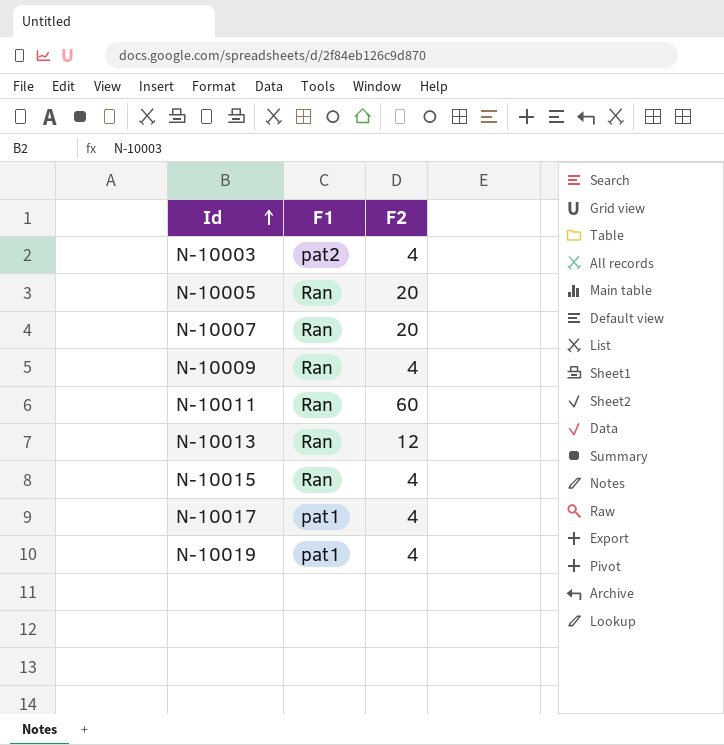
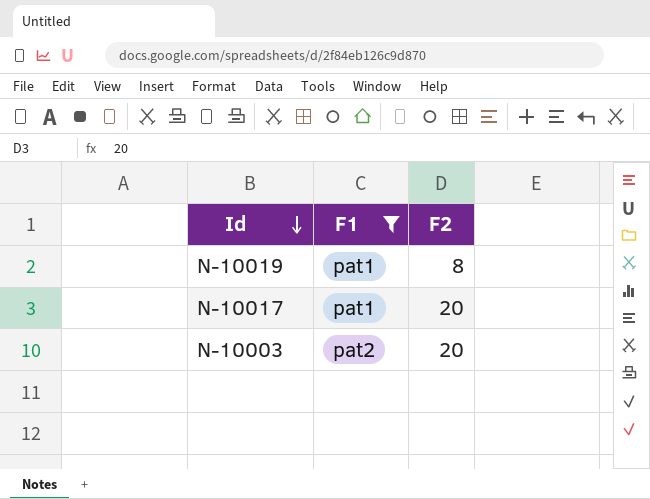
filter: none -> F1 != Ran
row order: Id ascending -> Id descending
N-10019 | F2: 4 -> 8
N-10017 | F2: 4 -> 20
N-10003 | F2: 4 -> 20

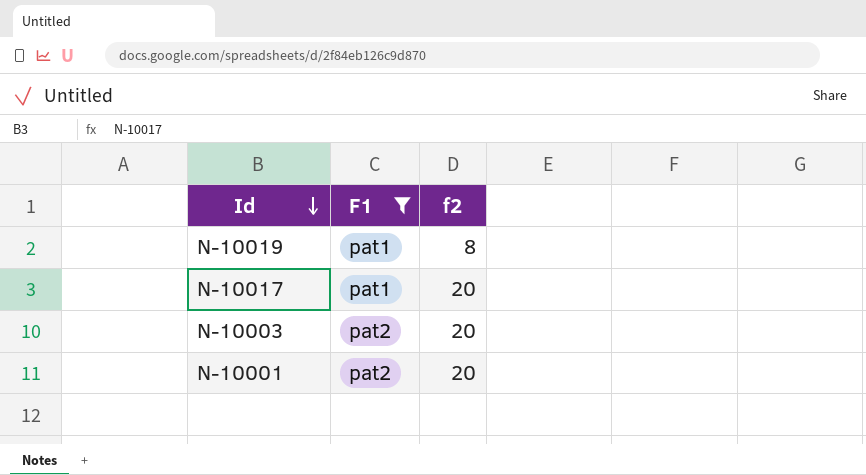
column name: F2 -> f2
row N-10001: none -> pat2 | 20

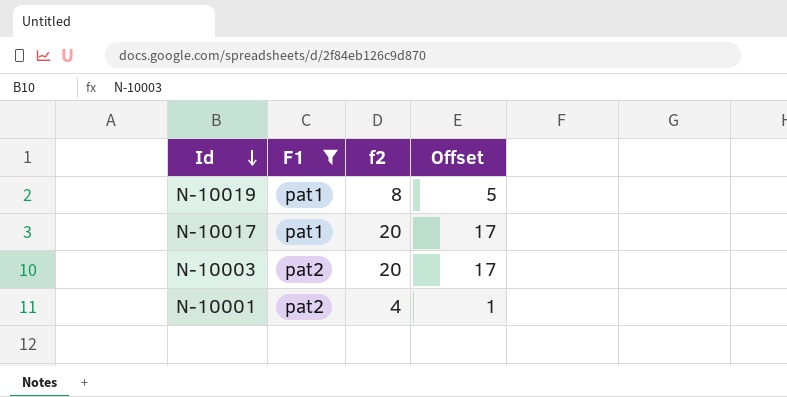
column Offset | formula: none -> [f2] - 3
N-10001 | f2: 20 -> 4

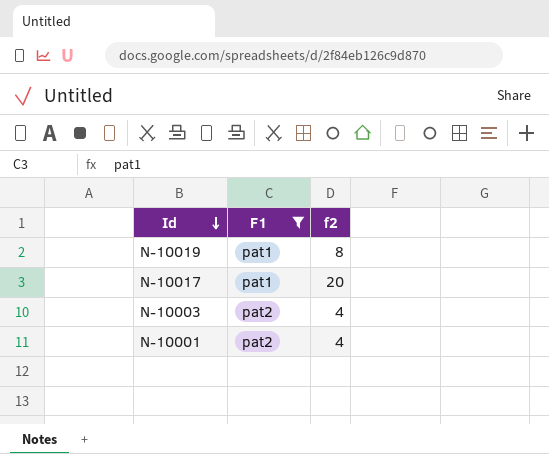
column Offset | formula: [f2] - 3 -> none
N-10003 | f2: 20 -> 4

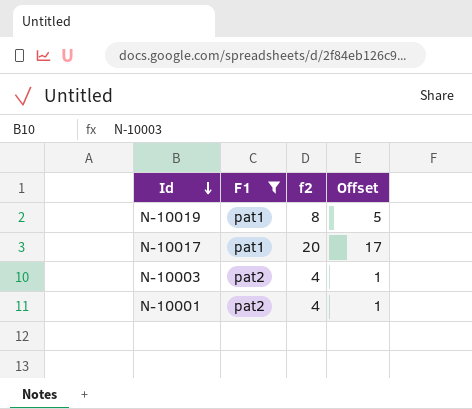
column Offset | formula: none -> [f2] - 3

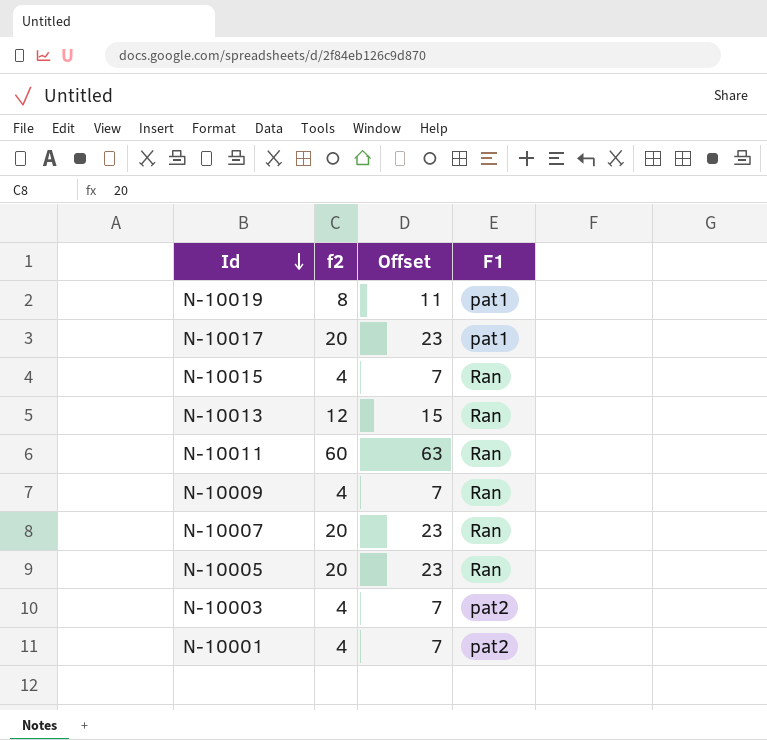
filter: F1 != Ran -> none
column Offset | formula: [f2] - 3 -> [f2] + 3
column F1 | position: 2 -> 4

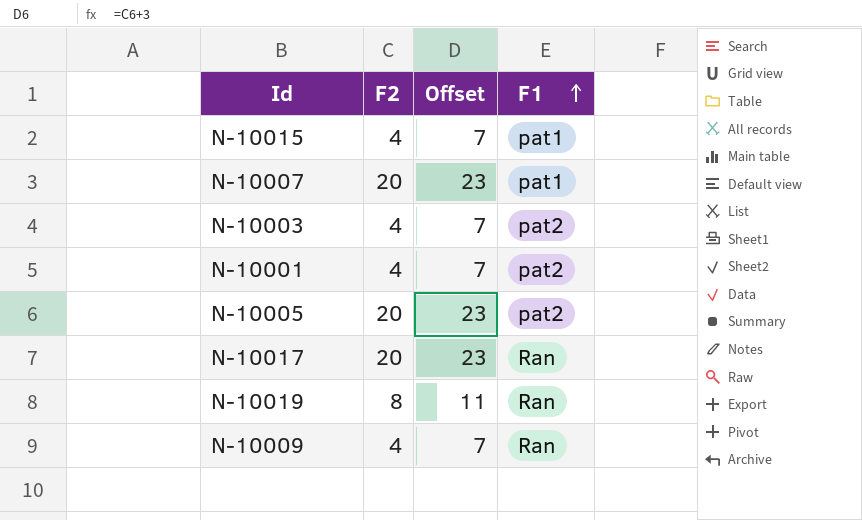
row order: Id descending -> F1 ascending
column name: f2 -> F2
row N-10013: 12 | 15 | Ran -> none
row N-10011: 60 | 63 | Ran -> none
N-10015 | F1: Ran -> pat1
N-10007 | F1: Ran -> pat1
N-10005 | F1: Ran -> pat2
N-10017 | F1: pat1 -> Ran
N-10019 | F1: pat1 -> Ran

